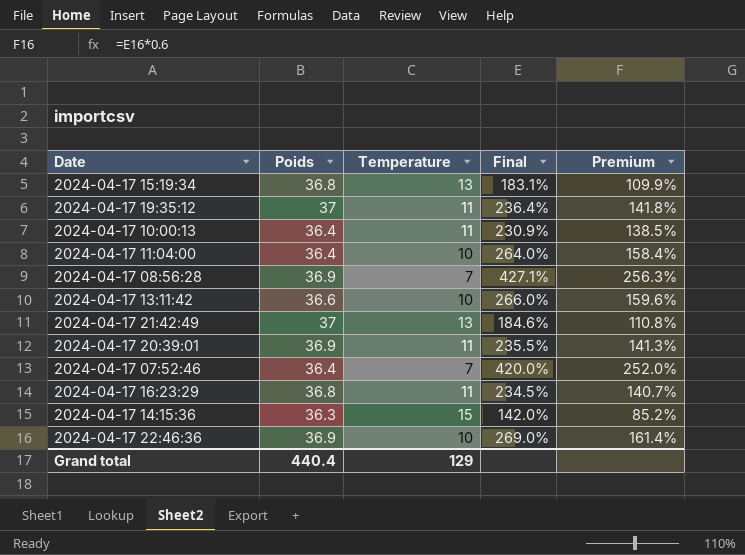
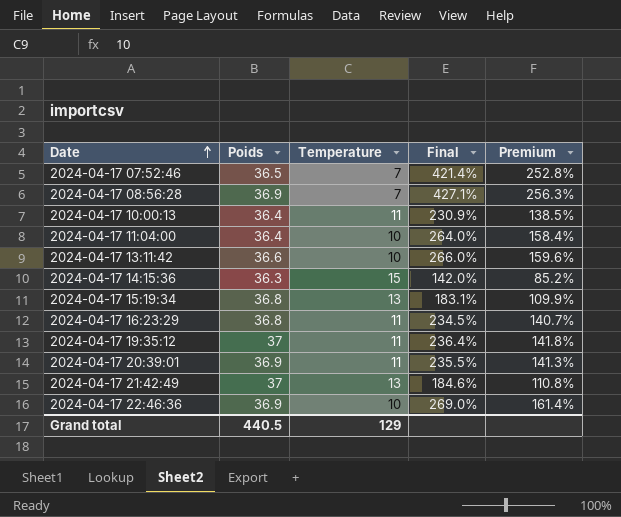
row order: none -> Date ascending
2024-04-17 07:52:46 | Poids: 36.4 -> 36.5
2024-04-17 07:52:46 | Final: 420.0% -> 421.4%
2024-04-17 07:52:46 | Premium: 252.0% -> 252.8%
Grand total | Poids: 440.4 -> 440.5

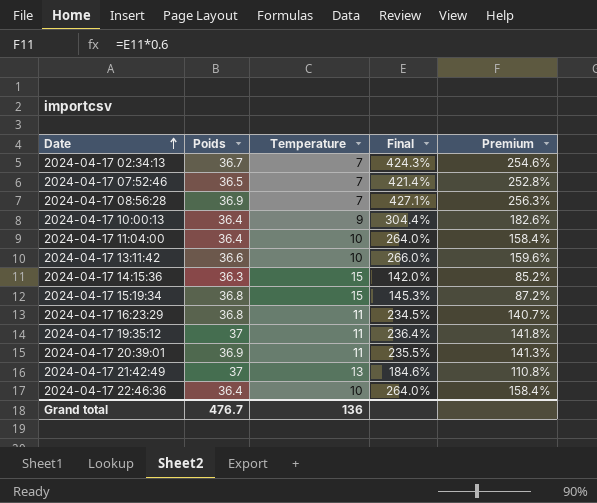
row 2024-04-17 02:34:13: none -> 36.7 | 7 | 424.3% | 254.6%
2024-04-17 10:00:13 | Temperature: 11 -> 9
2024-04-17 10:00:13 | Final: 230.9% -> 304.4%
2024-04-17 10:00:13 | Premium: 138.5% -> 182.6%
2024-04-17 15:19:34 | Temperature: 13 -> 15
2024-04-17 15:19:34 | Final: 183.1% -> 145.3%
2024-04-17 15:19:34 | Premium: 109.9% -> 87.2%
2024-04-17 22:46:36 | Poids: 36.9 -> 36.4
2024-04-17 22:46:36 | Final: 269.0% -> 264.0%
2024-04-17 22:46:36 | Premium: 161.4% -> 158.4%
Grand total | Poids: 440.5 -> 476.7
Grand total | Temperature: 129 -> 136

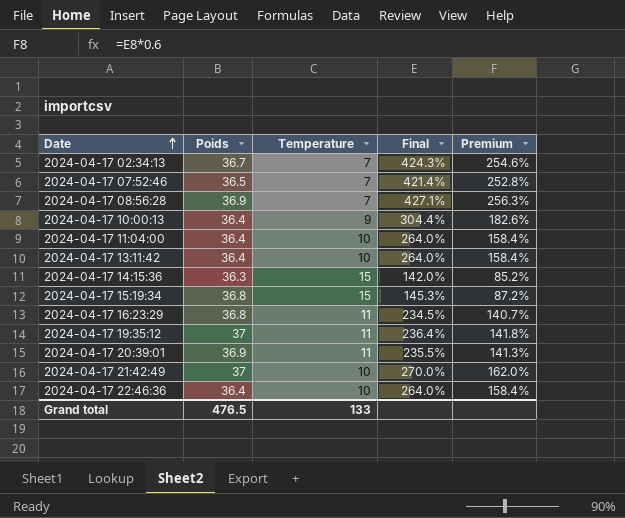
2024-04-17 13:11:42 | Poids: 36.6 -> 36.4
2024-04-17 13:11:42 | Final: 266.0% -> 264.0%
2024-04-17 13:11:42 | Premium: 159.6% -> 158.4%
2024-04-17 21:42:49 | Temperature: 13 -> 10
2024-04-17 21:42:49 | Final: 184.6% -> 270.0%
2024-04-17 21:42:49 | Premium: 110.8% -> 162.0%
Grand total | Poids: 476.7 -> 476.5
Grand total | Temperature: 136 -> 133

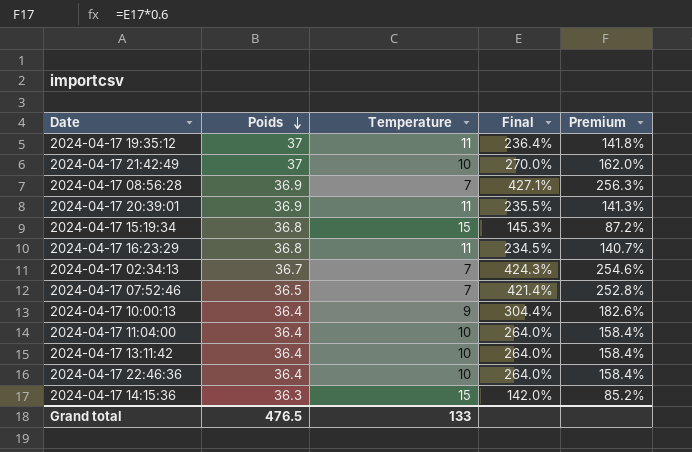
row order: Date ascending -> Poids descending

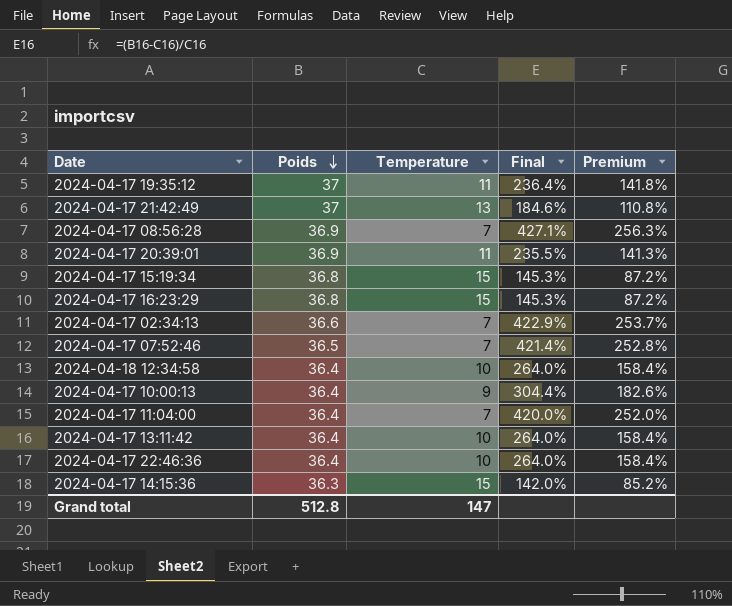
2024-04-17 21:42:49 | Temperature: 10 -> 13
2024-04-17 21:42:49 | Final: 270.0% -> 184.6%
2024-04-17 21:42:49 | Premium: 162.0% -> 110.8%
2024-04-17 16:23:29 | Temperature: 11 -> 15
2024-04-17 16:23:29 | Final: 234.5% -> 145.3%
2024-04-17 16:23:29 | Premium: 140.7% -> 87.2%
2024-04-17 02:34:13 | Poids: 36.7 -> 36.6
2024-04-17 02:34:13 | Final: 424.3% -> 422.9%
2024-04-17 02:34:13 | Premium: 254.6% -> 253.7%
row 2024-04-18 12:34:58: none -> 36.4 | 10 | 264.0% | 158.4%
2024-04-17 11:04:00 | Temperature: 10 -> 7
2024-04-17 11:04:00 | Final: 264.0% -> 420.0%
2024-04-17 11:04:00 | Premium: 158.4% -> 252.0%
Grand total | Poids: 476.5 -> 512.8
Grand total | Temperature: 133 -> 147

